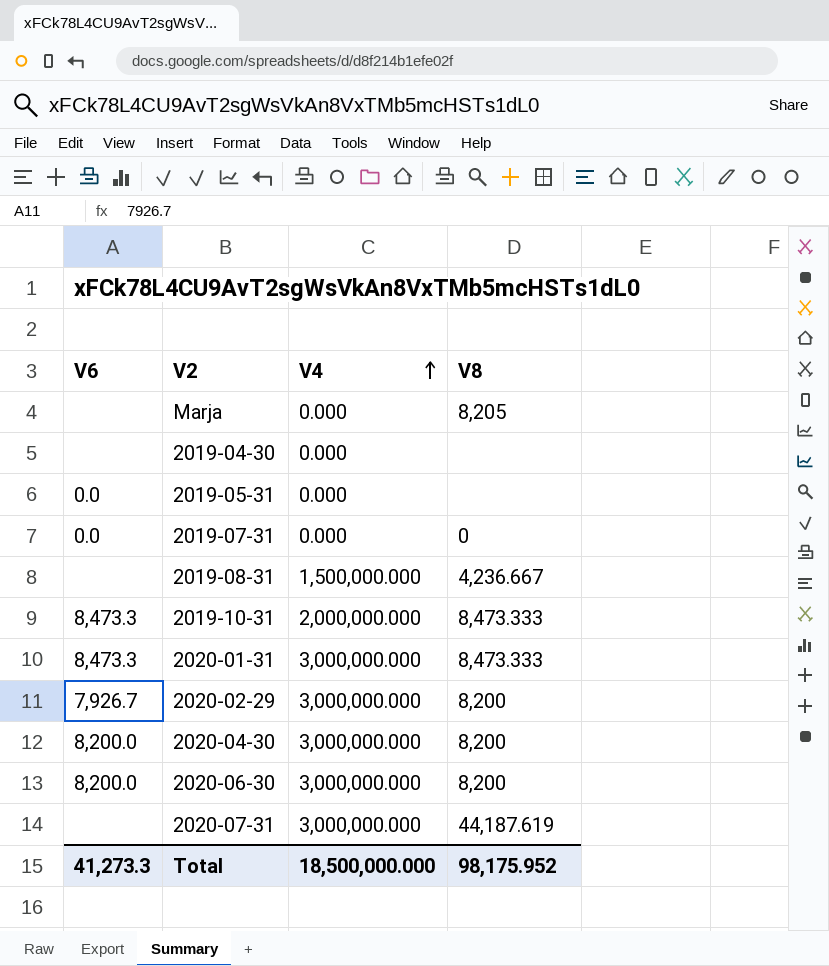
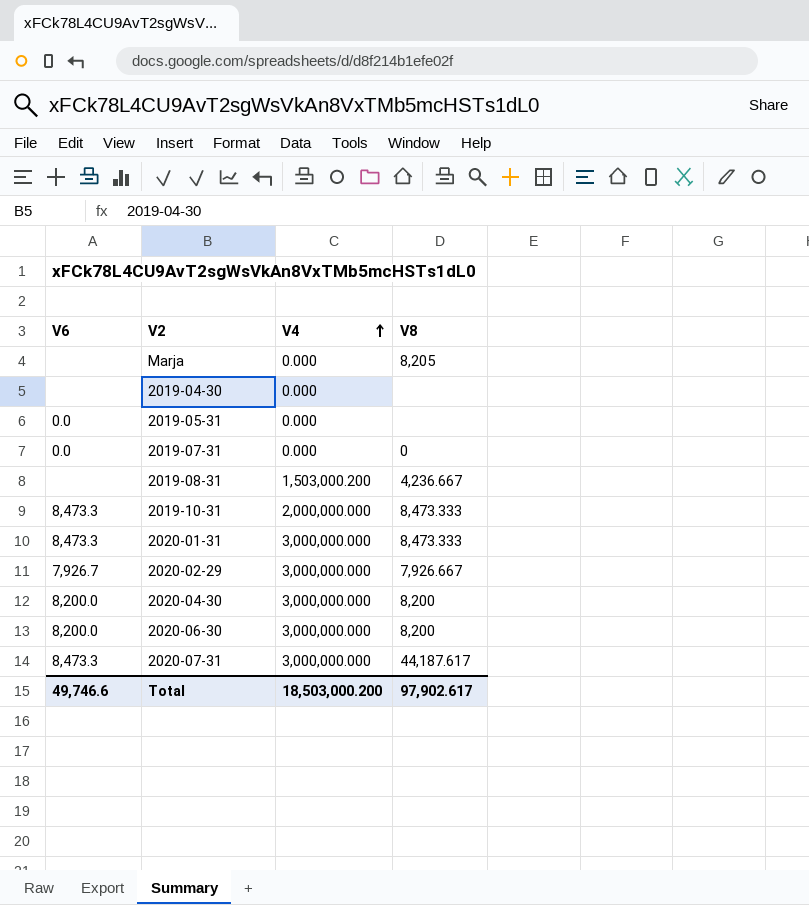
2019-08-31 | V4: 1,500,000.000 -> 1,503,000.200
2020-02-29 | V8: 8,200 -> 7,926.667
2020-07-31 | V6: none -> 8,473.3
2020-07-31 | V8: 44,187.619 -> 44,187.617
Total | V6: 41,273.3 -> 49,746.6
Total | V4: 18,500,000.000 -> 18,503,000.200
Total | V8: 98,175.952 -> 97,902.617

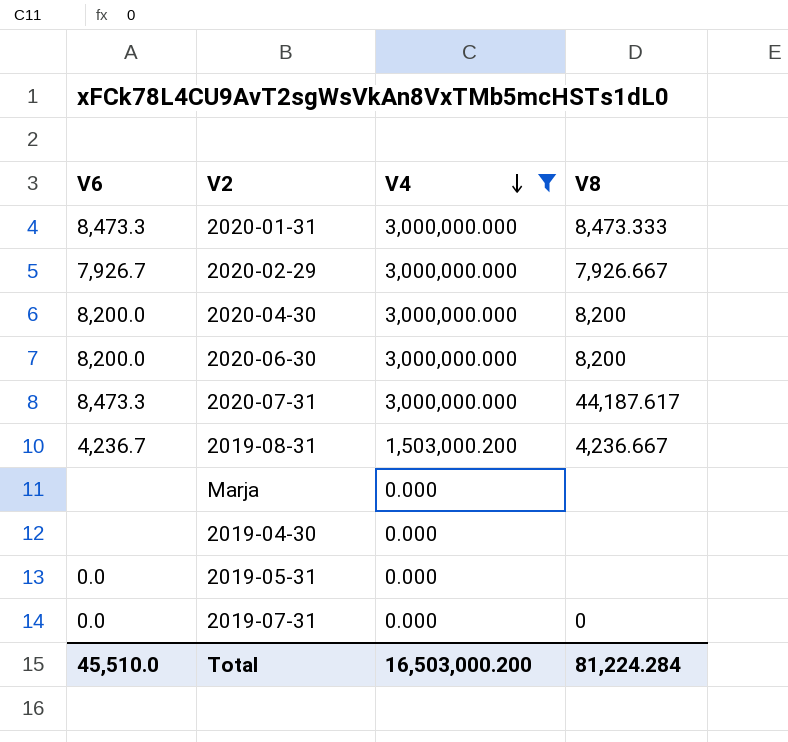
filter: none -> V4 != 2,000,000.000
row order: V4 ascending -> V4 descending
2019-08-31 | V6: none -> 4,236.7
Marja | V8: 8,205 -> none
Total | V6: 49,746.6 -> 45,510.0
Total | V4: 18,503,000.200 -> 16,503,000.200
Total | V8: 97,902.617 -> 81,224.284

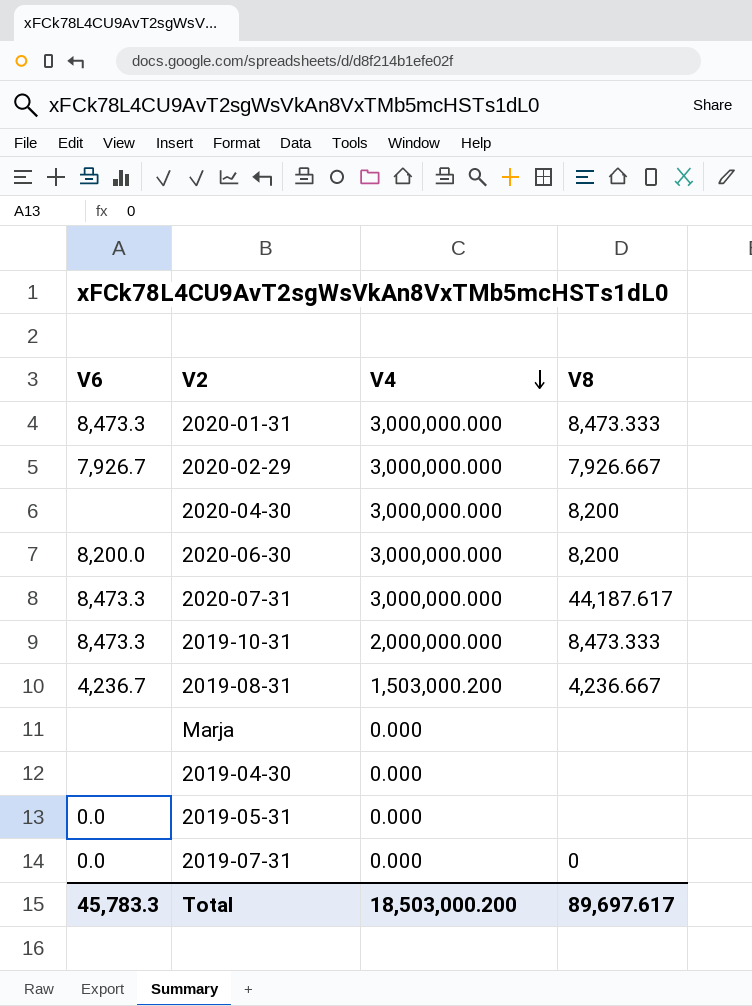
filter: V4 != 2,000,000.000 -> none
2020-04-30 | V6: 8,200.0 -> none
Total | V6: 45,510.0 -> 45,783.3
Total | V4: 16,503,000.200 -> 18,503,000.200
Total | V8: 81,224.284 -> 89,697.617

